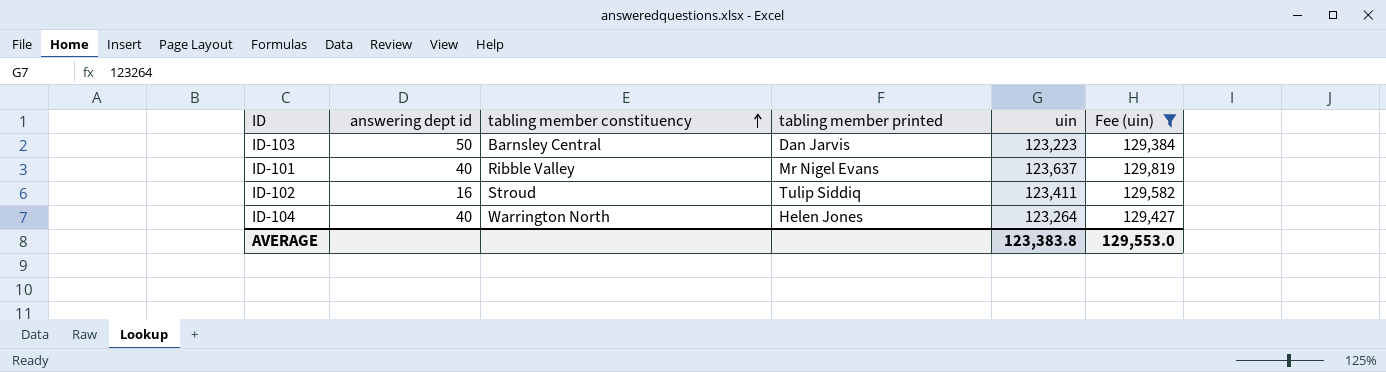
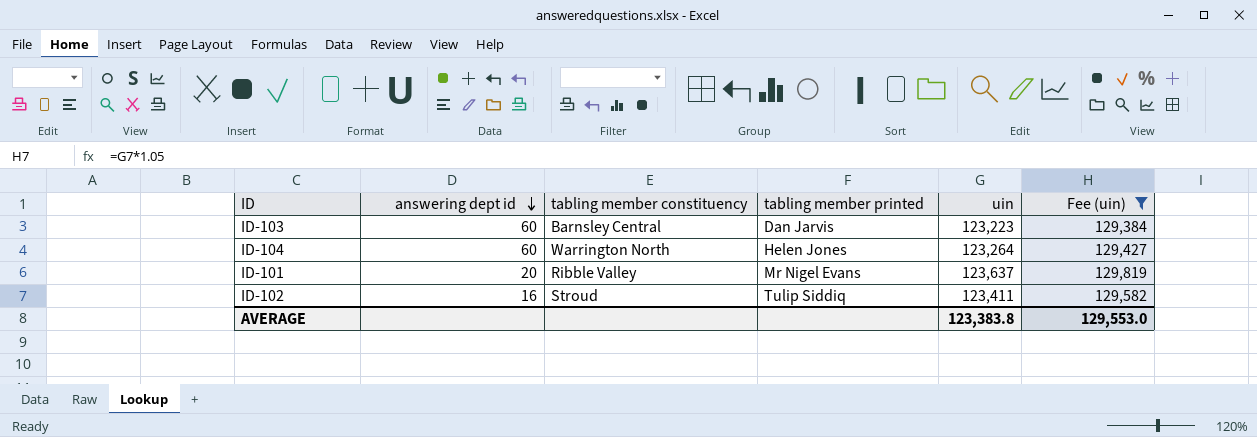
row order: tabling member constituency ascending -> answering dept id descending
ID-103 | answering dept id: 50 -> 60
ID-104 | answering dept id: 40 -> 60
ID-101 | answering dept id: 40 -> 20

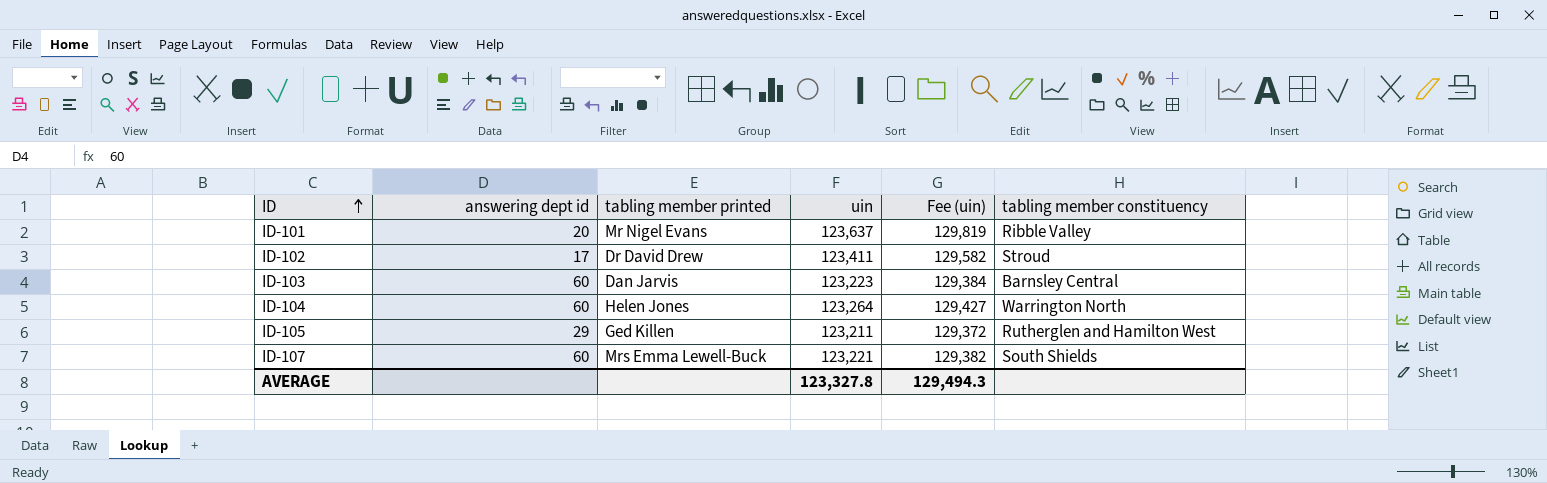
filter: Fee (uin) >= 129,384 -> none
row order: answering dept id descending -> ID ascending
column tabling member constituency | position: 3 -> 6
ID-102 | answering dept id: 16 -> 17
ID-102 | tabling member printed: Tulip Siddiq -> Dr David Drew
AVERAGE | uin: 123,383.8 -> 123,327.8
AVERAGE | Fee (uin): 129,553.0 -> 129,494.3

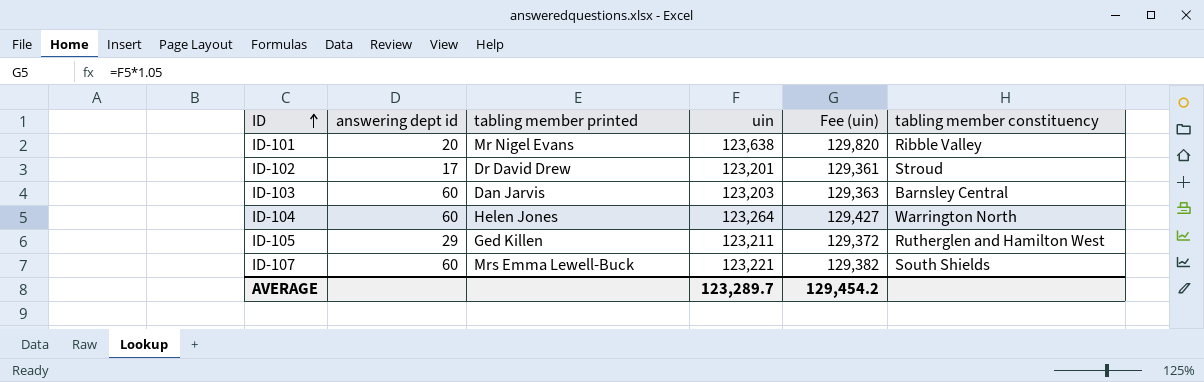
ID-101 | uin: 123,637 -> 123,638
ID-101 | Fee (uin): 129,819 -> 129,820
ID-102 | uin: 123,411 -> 123,201
ID-102 | Fee (uin): 129,582 -> 129,361
ID-103 | uin: 123,223 -> 123,203
ID-103 | Fee (uin): 129,384 -> 129,363
AVERAGE | uin: 123,327.8 -> 123,289.7
AVERAGE | Fee (uin): 129,494.3 -> 129,454.2

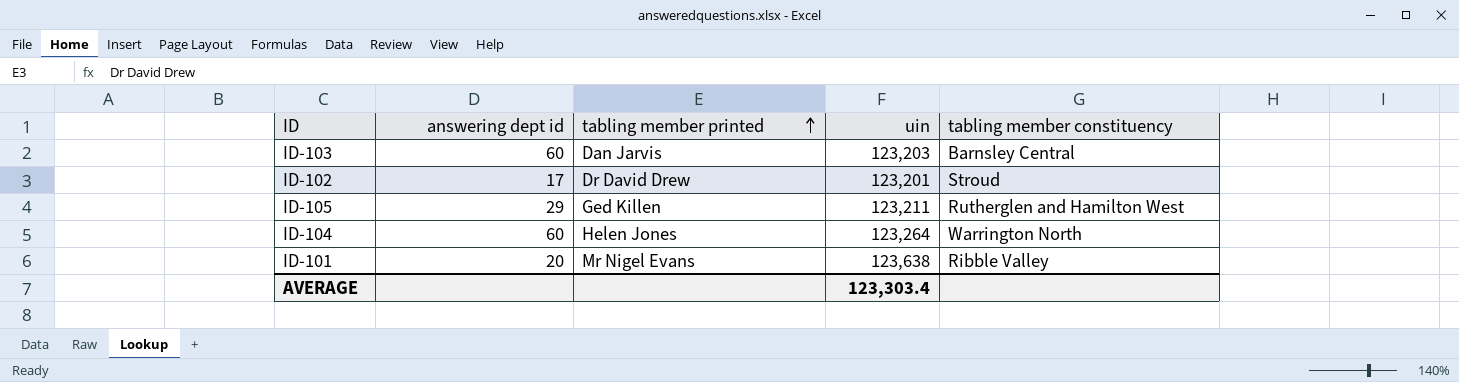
row order: ID ascending -> tabling member printed ascending
column Fee (uin) | formula: [uin] * 1.05 -> none
row ID-107: 60 | Mrs Emma Lewell-Buck | 123,221 | 129,382 | South Shields -> none
AVERAGE | uin: 123,289.7 -> 123,303.4

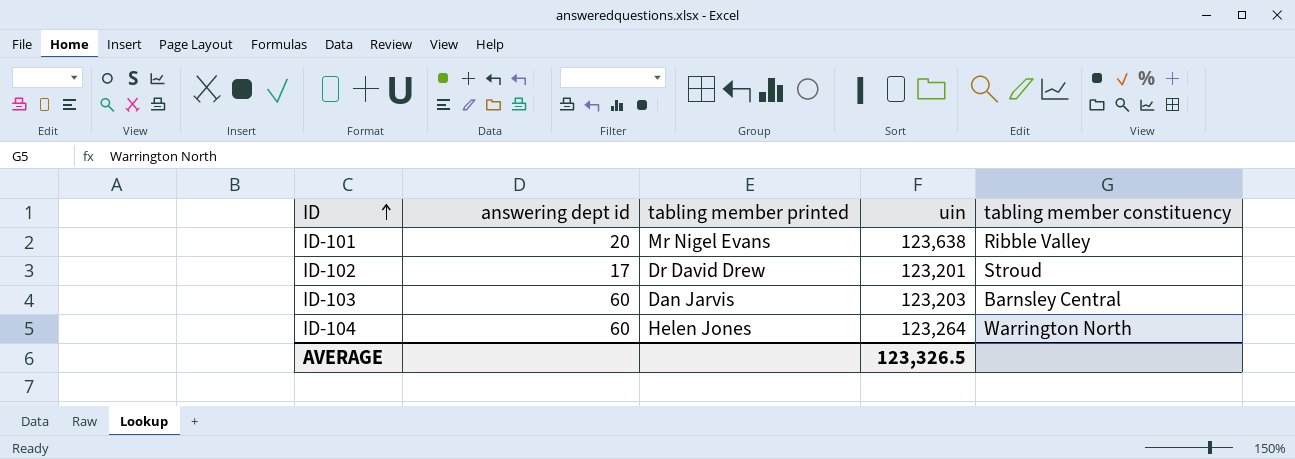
row order: tabling member printed ascending -> ID ascending
row ID-105: 29 | Ged Killen | 123,211 | Rutherglen and Hamilton West -> none
AVERAGE | uin: 123,303.4 -> 123,326.5

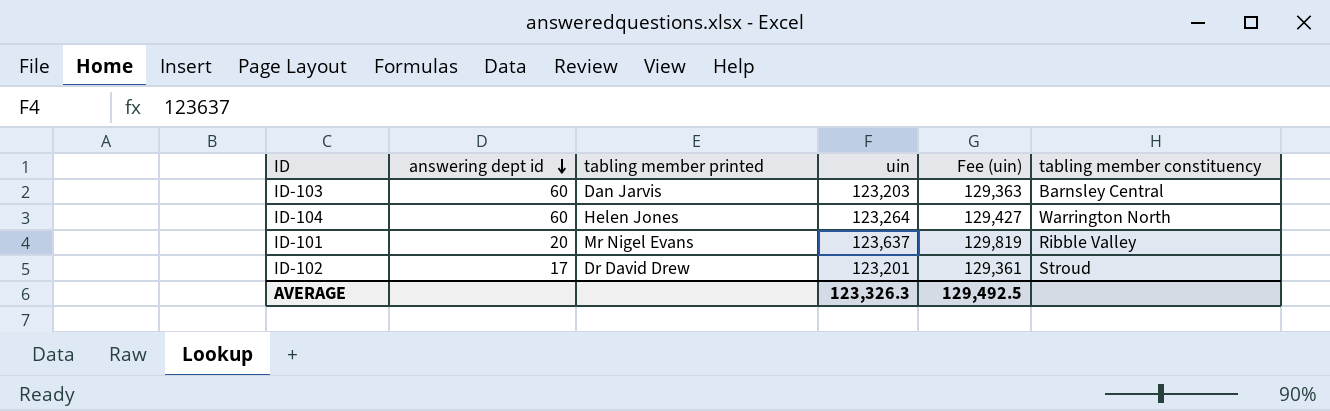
row order: ID ascending -> answering dept id descending
column Fee (uin) | formula: none -> [uin] * 1.05
ID-101 | uin: 123,638 -> 123,637
AVERAGE | uin: 123,326.5 -> 123,326.3

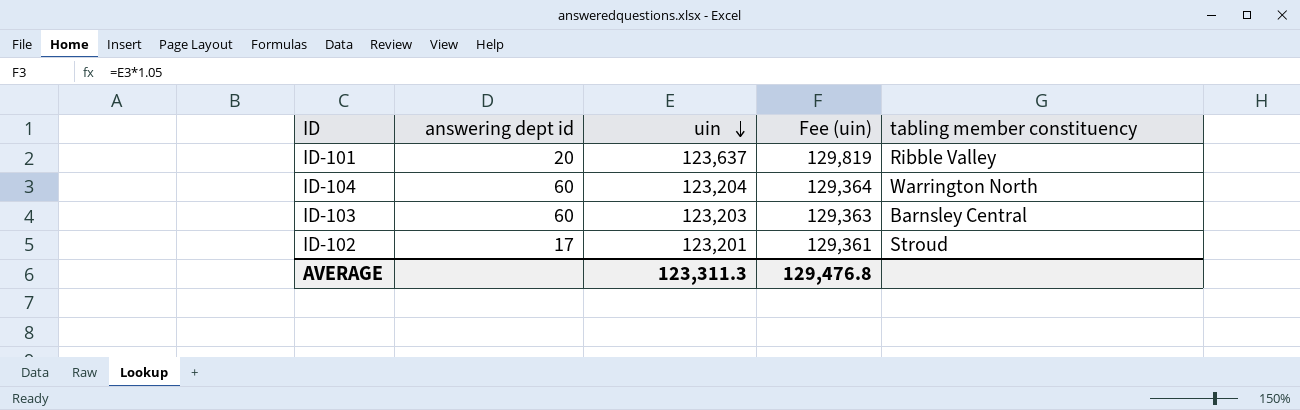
row order: answering dept id descending -> uin descending
column tabling member printed | position: 3 -> none
ID-104 | uin: 123,264 -> 123,204
ID-104 | Fee (uin): 129,427 -> 129,364
AVERAGE | uin: 123,326.3 -> 123,311.3
AVERAGE | Fee (uin): 129,492.5 -> 129,476.8

